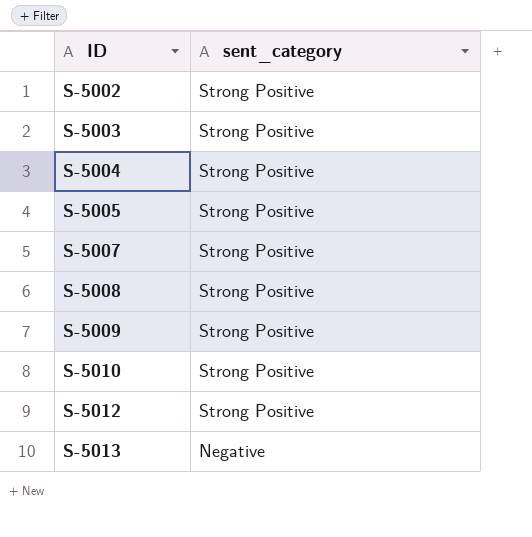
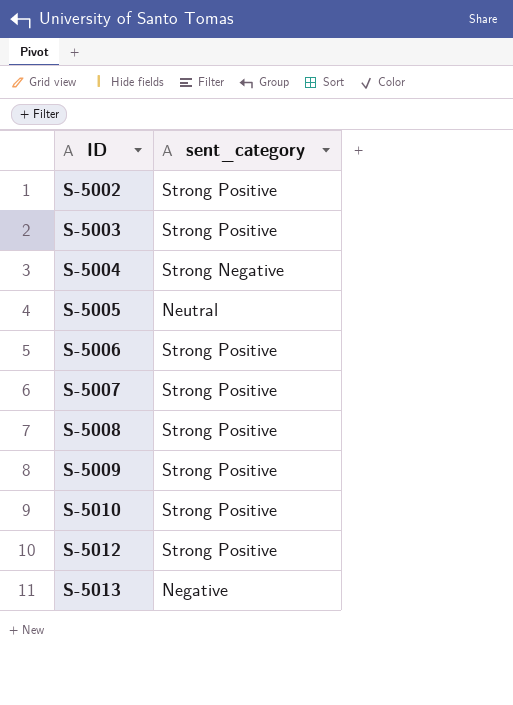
S-5004 | sent_category: Strong Positive -> Strong Negative
S-5005 | sent_category: Strong Positive -> Neutral
row S-5006: none -> Strong Positive

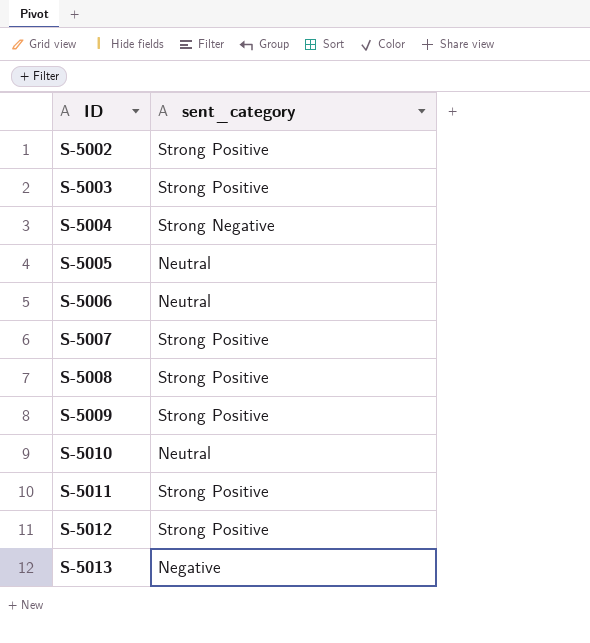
S-5006 | sent_category: Strong Positive -> Neutral
S-5010 | sent_category: Strong Positive -> Neutral
row S-5011: none -> Strong Positive

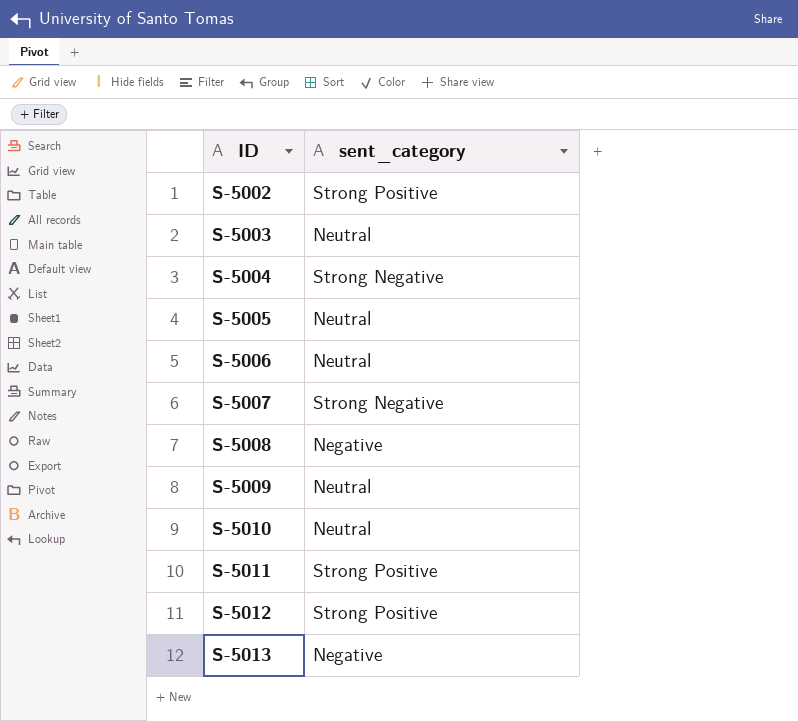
S-5003 | sent_category: Strong Positive -> Neutral
S-5007 | sent_category: Strong Positive -> Strong Negative
S-5008 | sent_category: Strong Positive -> Negative
S-5009 | sent_category: Strong Positive -> Neutral

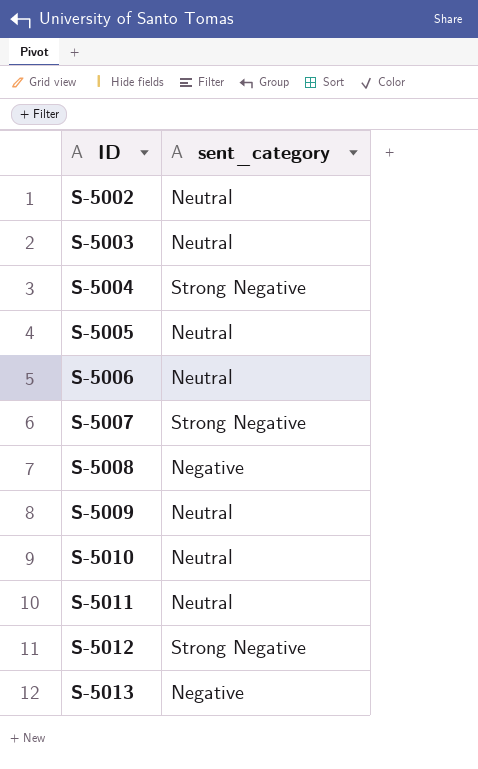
S-5002 | sent_category: Strong Positive -> Neutral
S-5011 | sent_category: Strong Positive -> Neutral
S-5012 | sent_category: Strong Positive -> Strong Negative

